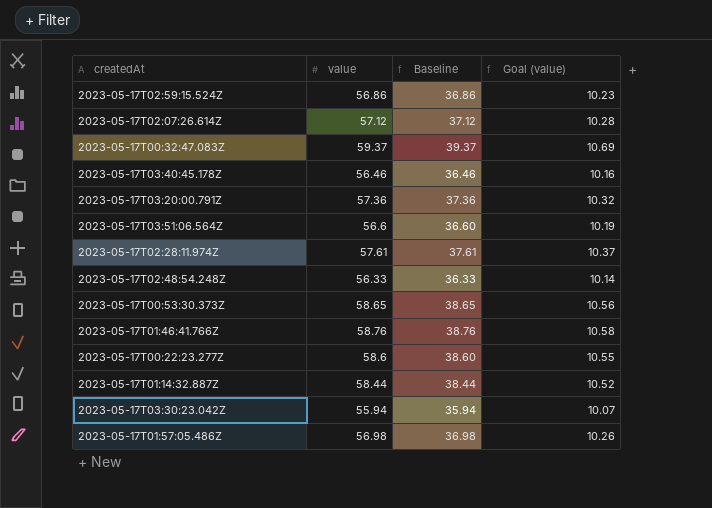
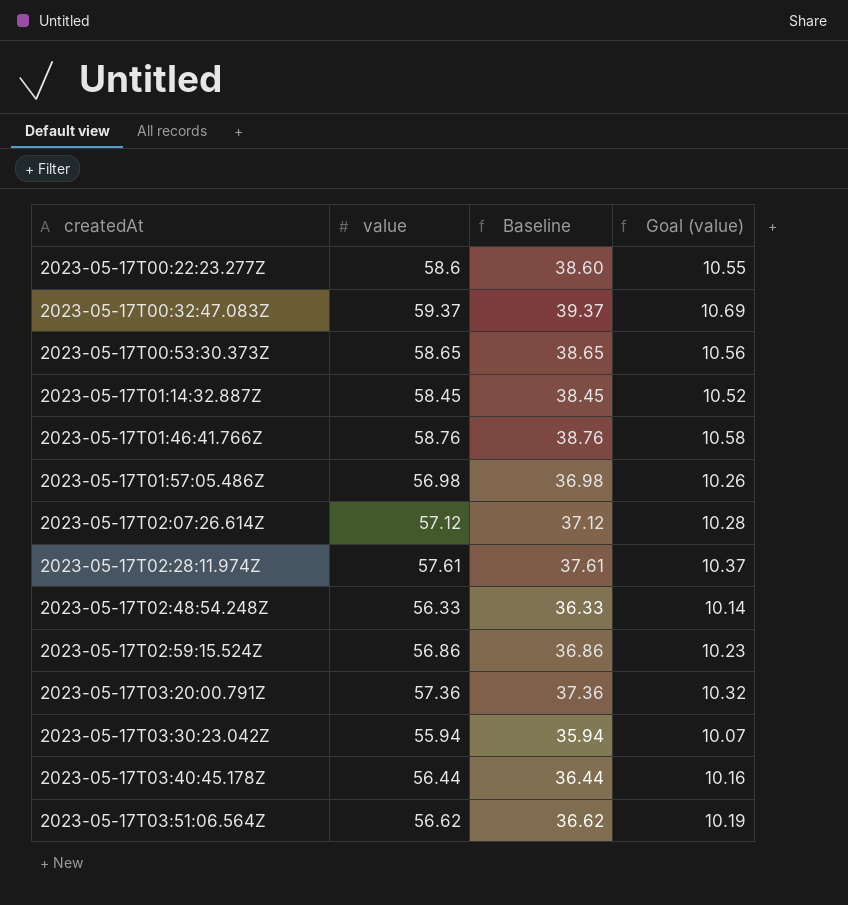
row order: none -> createdAt ascending
2023-05-17T01:14:32.887Z | value: 58.44 -> 58.45
2023-05-17T01:14:32.887Z | Baseline: 38.44 -> 38.45
2023-05-17T03:40:45.178Z | value: 56.46 -> 56.44
2023-05-17T03:40:45.178Z | Baseline: 36.46 -> 36.44
2023-05-17T03:51:06.564Z | value: 56.6 -> 56.62
2023-05-17T03:51:06.564Z | Baseline: 36.60 -> 36.62

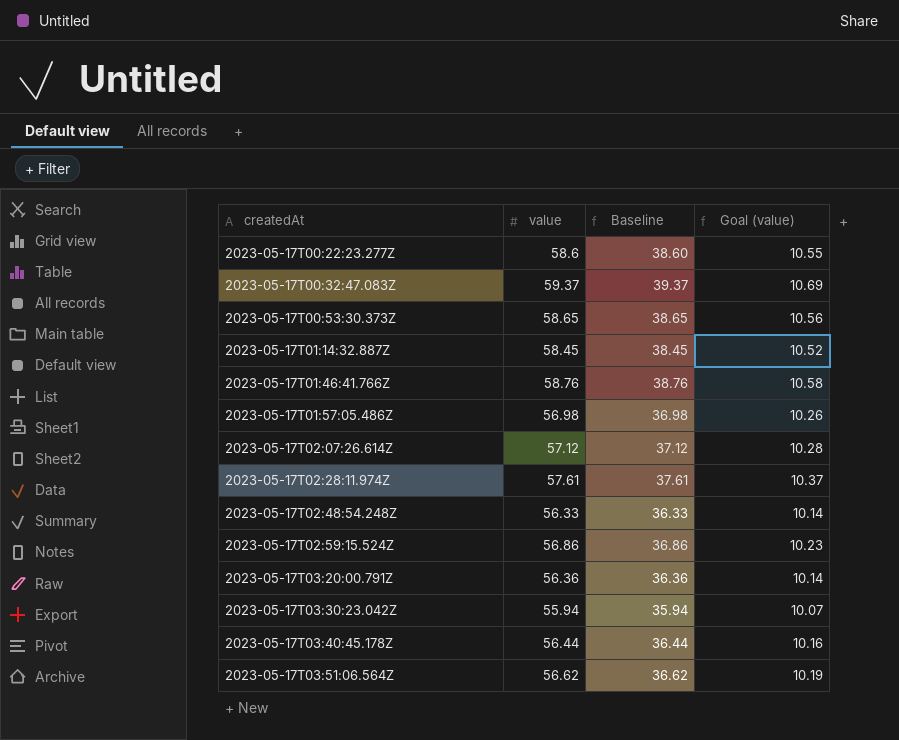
2023-05-17T03:20:00.791Z | value: 57.36 -> 56.36
2023-05-17T03:20:00.791Z | Baseline: 37.36 -> 36.36
2023-05-17T03:20:00.791Z | Goal (value): 10.32 -> 10.14

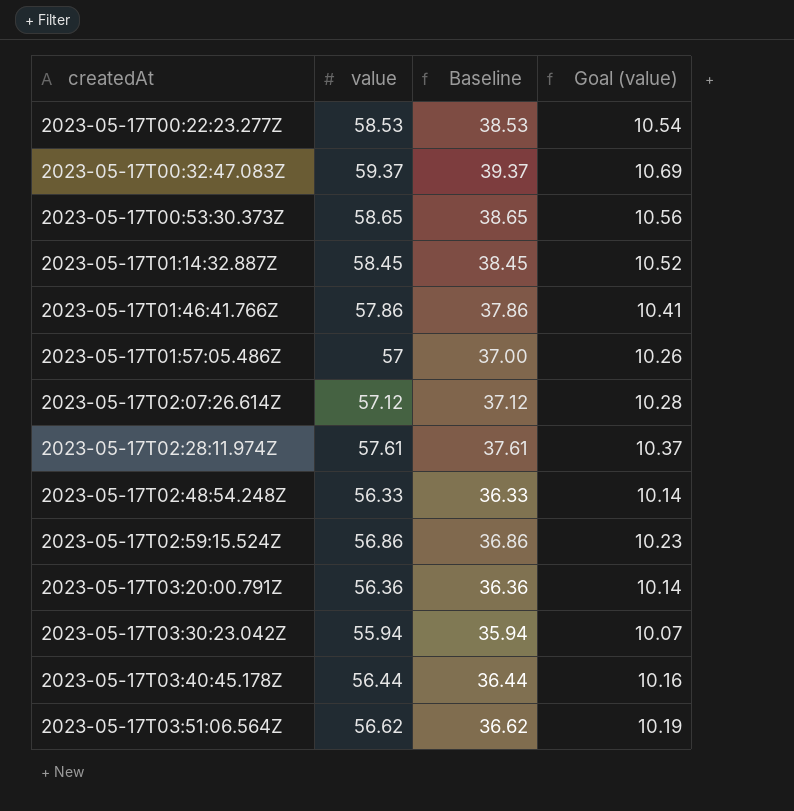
2023-05-17T00:22:23.277Z | value: 58.6 -> 58.53
2023-05-17T00:22:23.277Z | Baseline: 38.60 -> 38.53
2023-05-17T00:22:23.277Z | Goal (value): 10.55 -> 10.54
2023-05-17T01:46:41.766Z | value: 58.76 -> 57.86
2023-05-17T01:46:41.766Z | Baseline: 38.76 -> 37.86
2023-05-17T01:46:41.766Z | Goal (value): 10.58 -> 10.41
2023-05-17T01:57:05.486Z | value: 56.98 -> 57
2023-05-17T01:57:05.486Z | Baseline: 36.98 -> 37.00

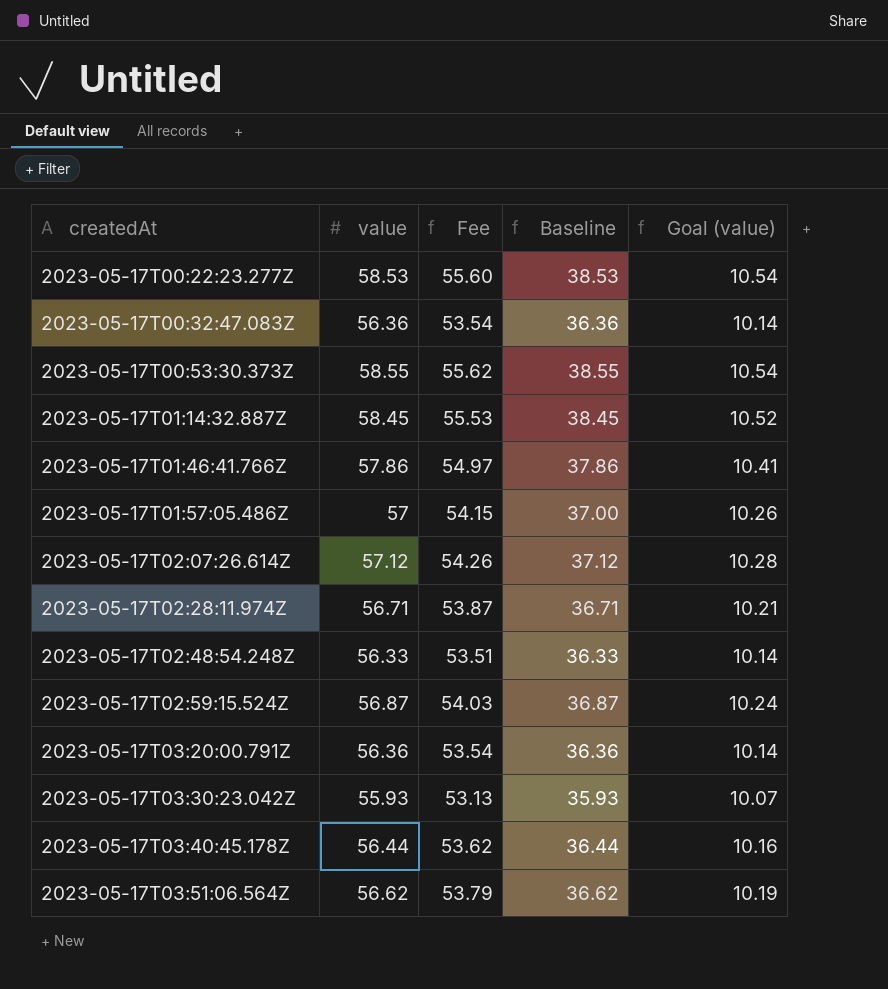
column Fee | formula: none -> [value] * 0.95
2023-05-17T00:32:47.083Z | value: 59.37 -> 56.36
2023-05-17T00:32:47.083Z | Baseline: 39.37 -> 36.36
2023-05-17T00:32:47.083Z | Goal (value): 10.69 -> 10.14
2023-05-17T00:53:30.373Z | value: 58.65 -> 58.55
2023-05-17T00:53:30.373Z | Baseline: 38.65 -> 38.55
2023-05-17T00:53:30.373Z | Goal (value): 10.56 -> 10.54
2023-05-17T02:28:11.974Z | value: 57.61 -> 56.71
2023-05-17T02:28:11.974Z | Baseline: 37.61 -> 36.71
2023-05-17T02:28:11.974Z | Goal (value): 10.37 -> 10.21
2023-05-17T02:59:15.524Z | value: 56.86 -> 56.87
2023-05-17T02:59:15.524Z | Baseline: 36.86 -> 36.87
2023-05-17T02:59:15.524Z | Goal (value): 10.23 -> 10.24
2023-05-17T03:30:23.042Z | value: 55.94 -> 55.93
2023-05-17T03:30:23.042Z | Baseline: 35.94 -> 35.93

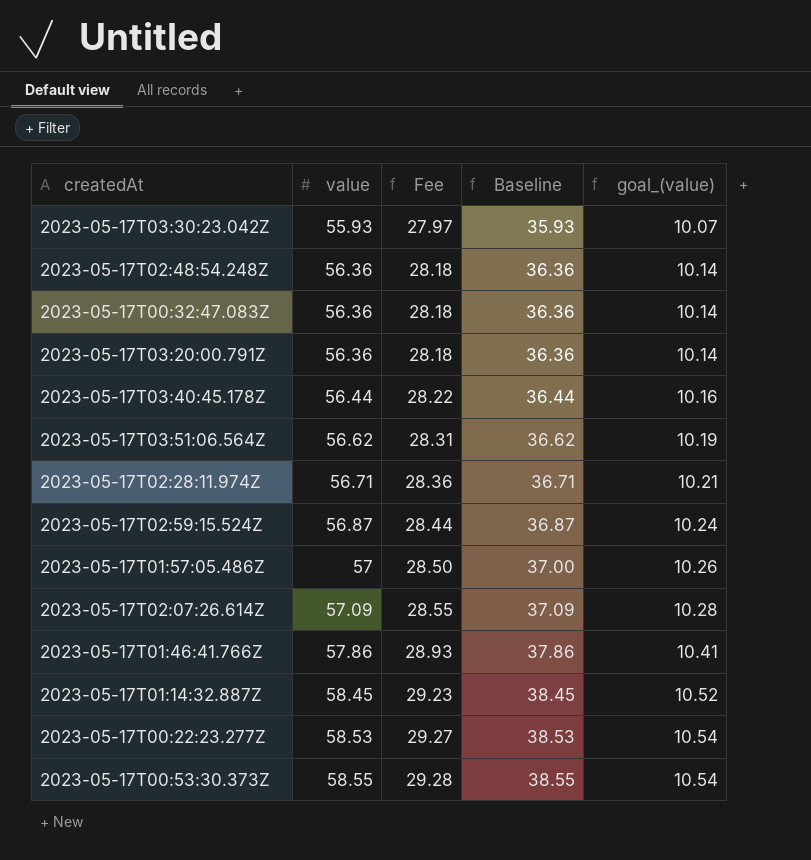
row order: createdAt ascending -> value ascending
column Fee | formula: [value] * 0.95 -> [value] * 0.5
column name: Goal (value) -> goal_(value)
2023-05-17T02:48:54.248Z | value: 56.33 -> 56.36
2023-05-17T02:48:54.248Z | Baseline: 36.33 -> 36.36
2023-05-17T02:07:26.614Z | value: 57.12 -> 57.09
2023-05-17T02:07:26.614Z | Baseline: 37.12 -> 37.09

